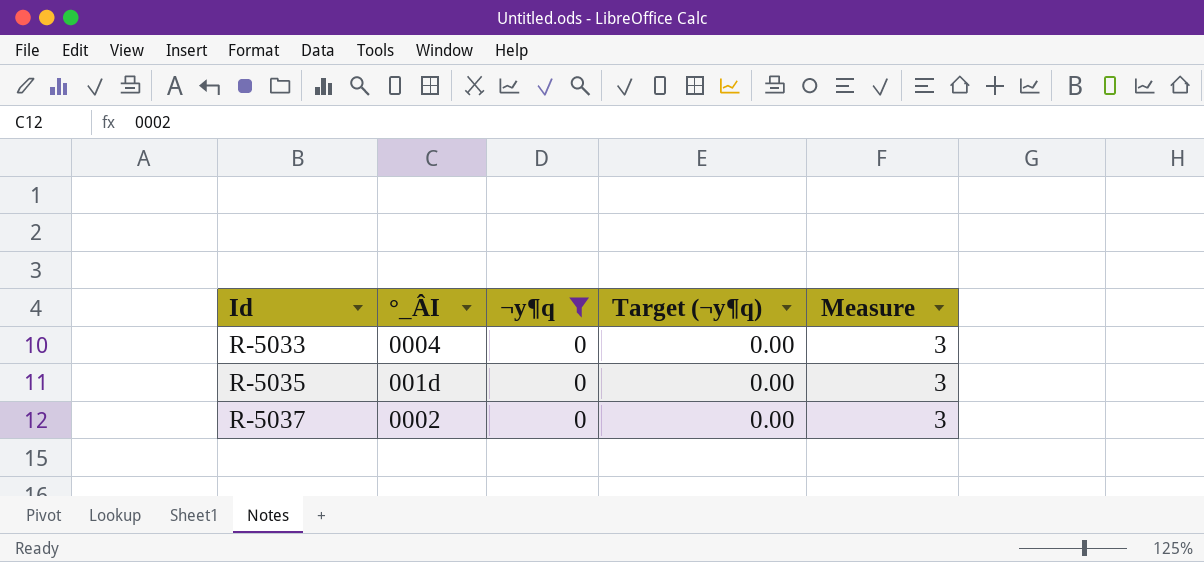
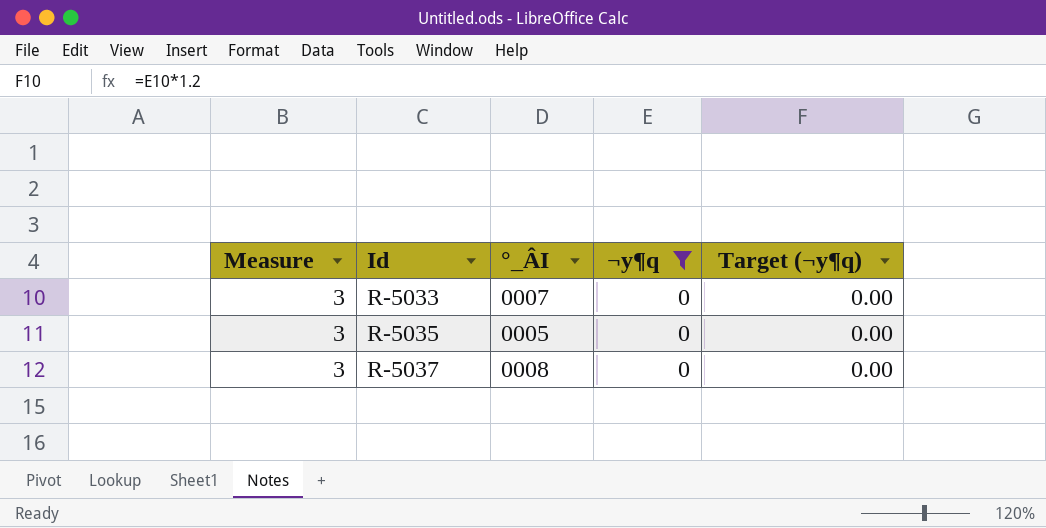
column Measure | position: 5 -> 1
R-5033 | °_ÂI: 0004 -> 0007
R-5035 | °_ÂI: 001d -> 0005
R-5037 | °_ÂI: 0002 -> 0008

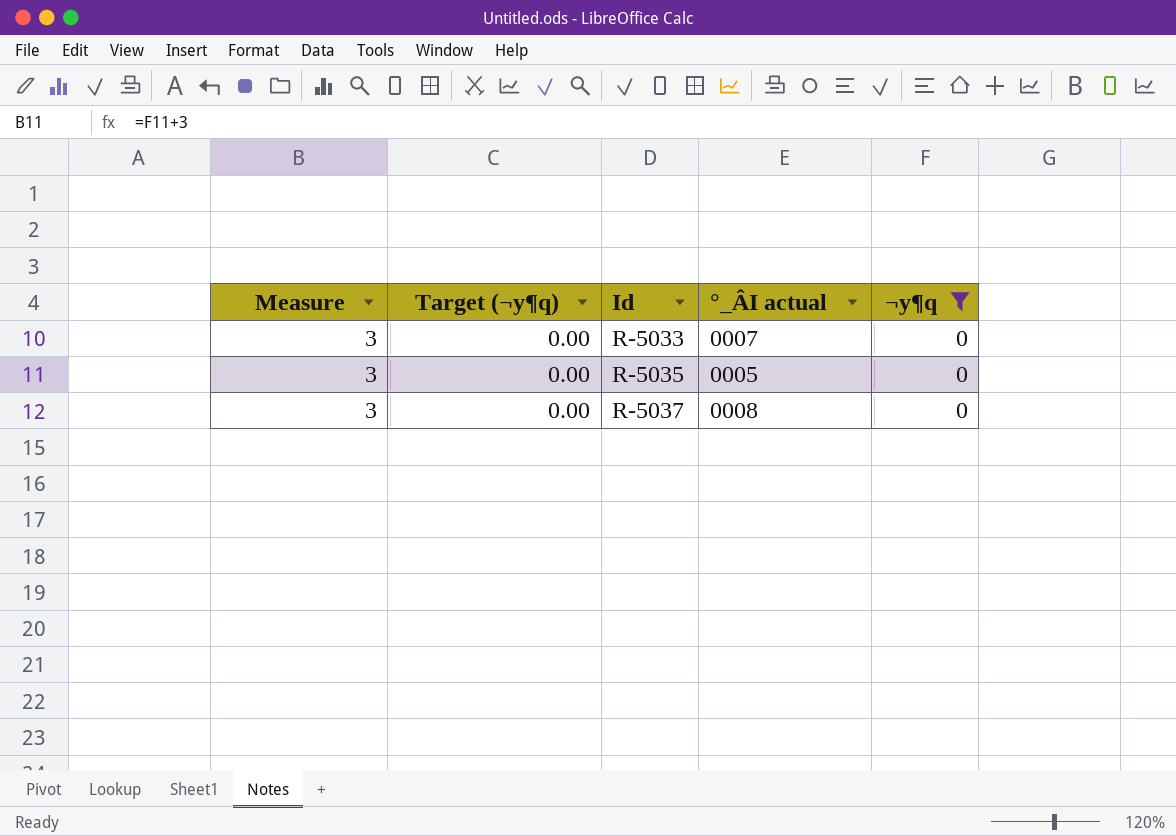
column Target (¬y¶q) | position: 5 -> 2
column name: °_ÂI -> °_ÂI actual

